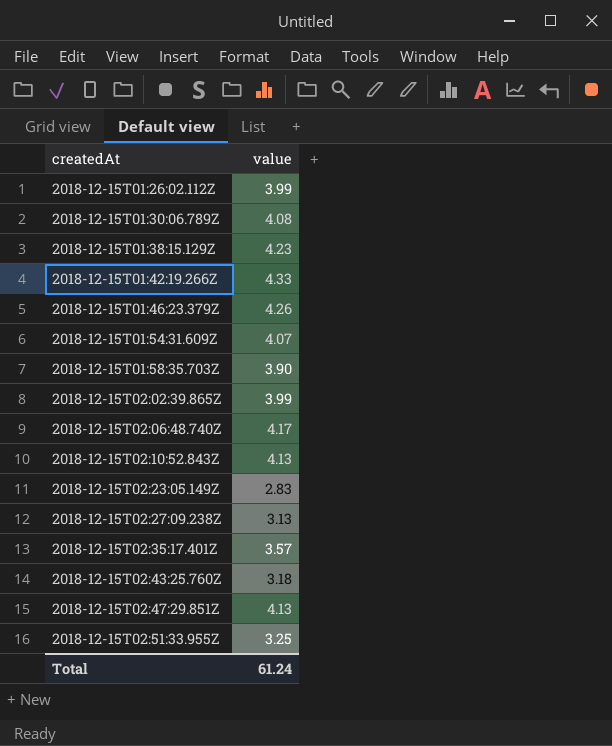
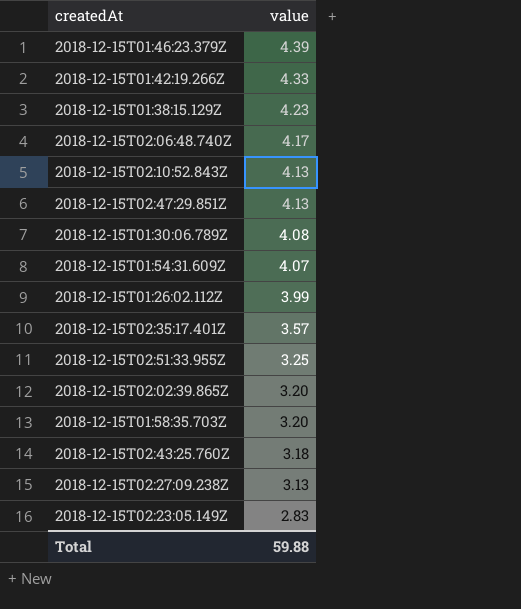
row order: createdAt ascending -> value descending
2018-12-15T01:46:23.379Z | value: 4.26 -> 4.39
2018-12-15T02:02:39.865Z | value: 3.99 -> 3.20
2018-12-15T01:58:35.703Z | value: 3.90 -> 3.20
Total | value: 61.24 -> 59.88

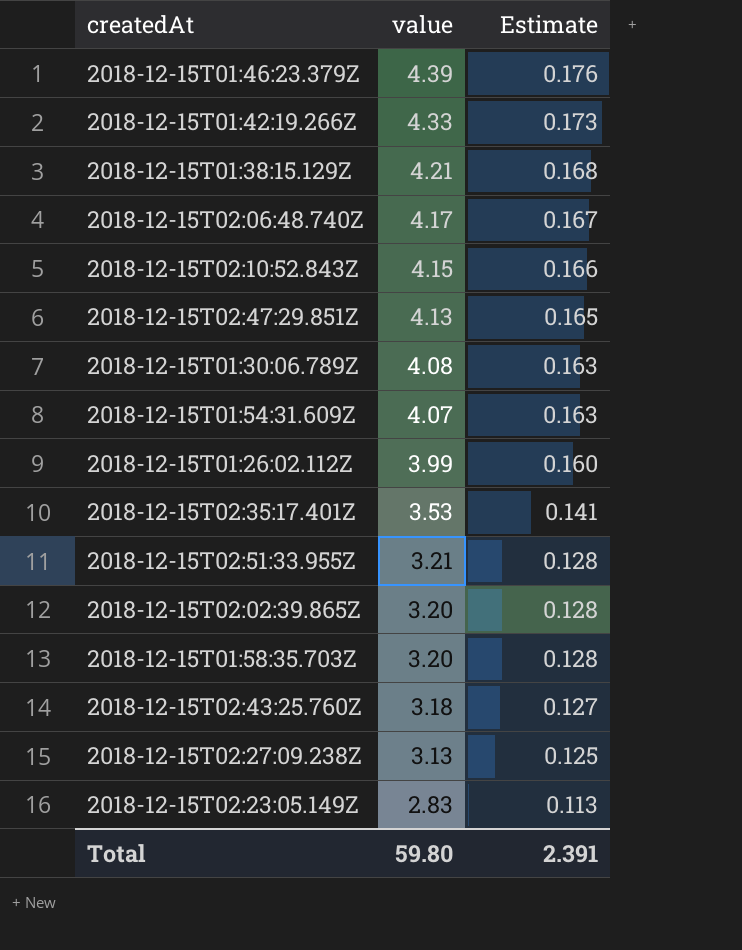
column Estimate | formula: none -> [value] * 0.04
2018-12-15T01:38:15.129Z | value: 4.23 -> 4.21
2018-12-15T02:10:52.843Z | value: 4.13 -> 4.15
2018-12-15T02:35:17.401Z | value: 3.57 -> 3.53
2018-12-15T02:51:33.955Z | value: 3.25 -> 3.21
Total | value: 59.88 -> 59.80

